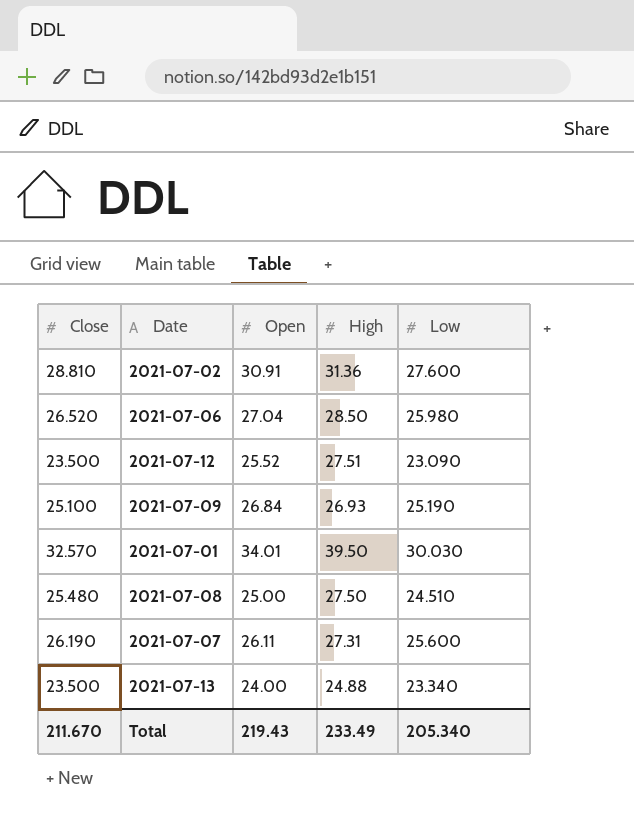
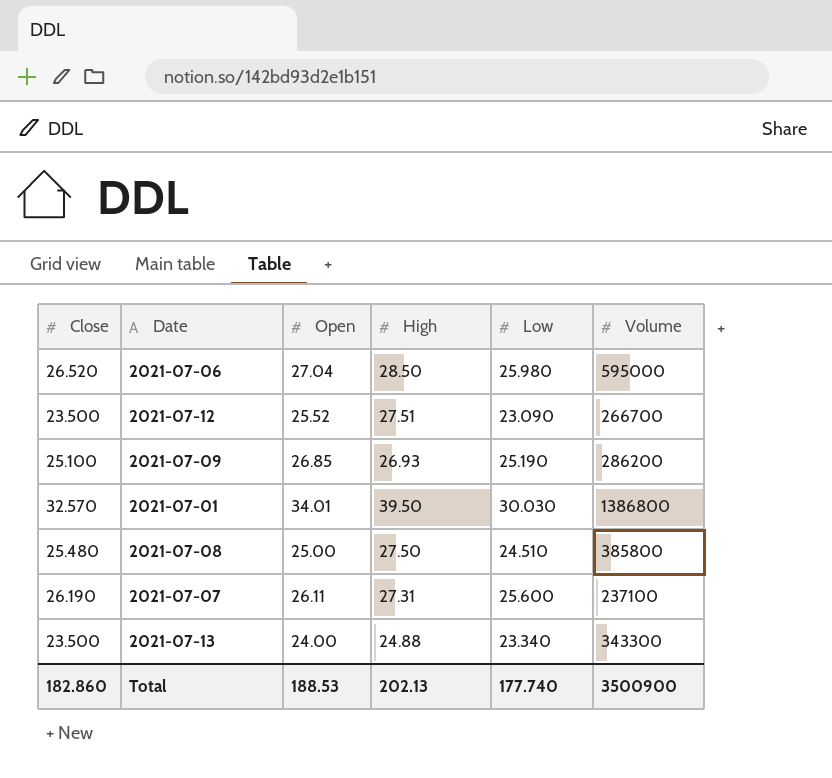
column Volume | position: none -> 6
row 2021-07-02: 28.810 | 30.91 | 31.36 | 27.600 -> none
2021-07-09 | Open: 26.84 -> 26.85
Total | Close: 211.670 -> 182.860
Total | Open: 219.43 -> 188.53
Total | High: 233.49 -> 202.13
Total | Low: 205.340 -> 177.740

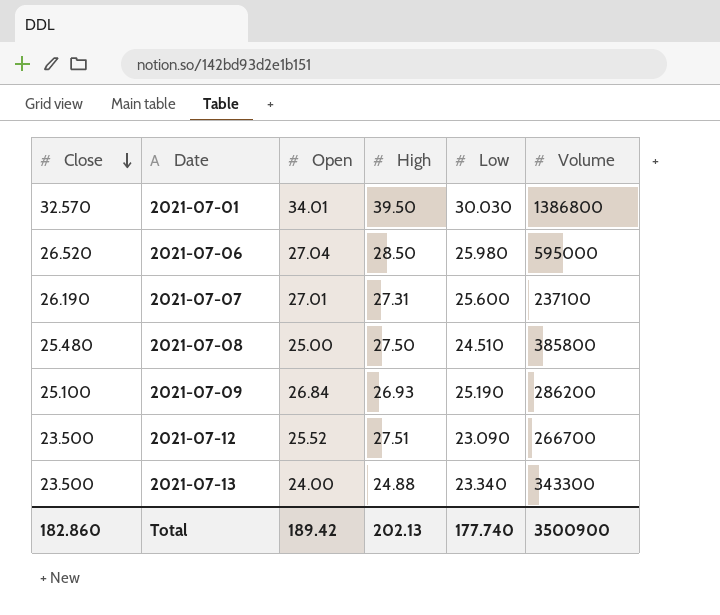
row order: none -> Close descending
2021-07-07 | Open: 26.11 -> 27.01
2021-07-09 | Open: 26.85 -> 26.84
Total | Open: 188.53 -> 189.42

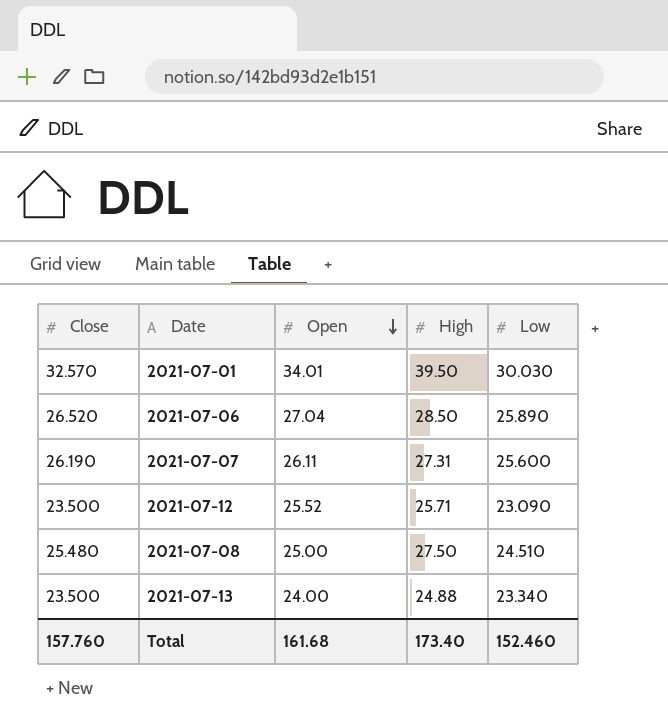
row order: Close descending -> Open descending
column Volume | position: 6 -> none
row 2021-07-09: 25.100 | 26.84 | 26.93 | 25.190 | 286200 -> none
2021-07-06 | Low: 25.980 -> 25.890
2021-07-07 | Open: 27.01 -> 26.11
2021-07-12 | High: 27.51 -> 25.71
Total | Close: 182.860 -> 157.760
Total | Open: 189.42 -> 161.68
Total | High: 202.13 -> 173.40
Total | Low: 177.740 -> 152.460

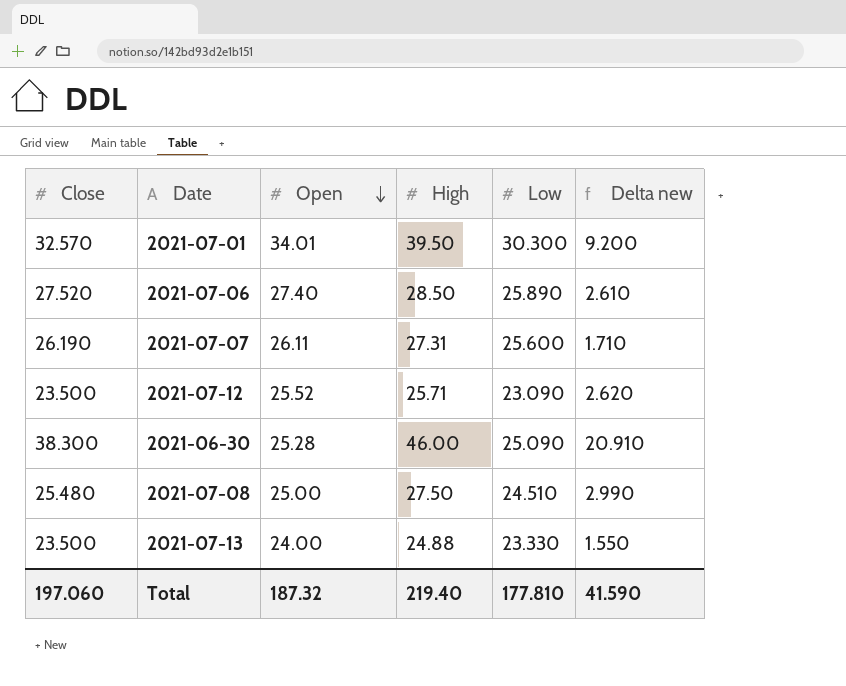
column Delta new | formula: none -> [High] - [Low]
2021-07-01 | Low: 30.030 -> 30.300
2021-07-06 | Close: 26.520 -> 27.520
2021-07-06 | Open: 27.04 -> 27.40
row 2021-06-30: none -> 38.300 | 25.28 | 46.00 | 25.090 | 20.910
2021-07-13 | Low: 23.340 -> 23.330
Total | Close: 157.760 -> 197.060
Total | Open: 161.68 -> 187.32
Total | High: 173.40 -> 219.40
Total | Low: 152.460 -> 177.810

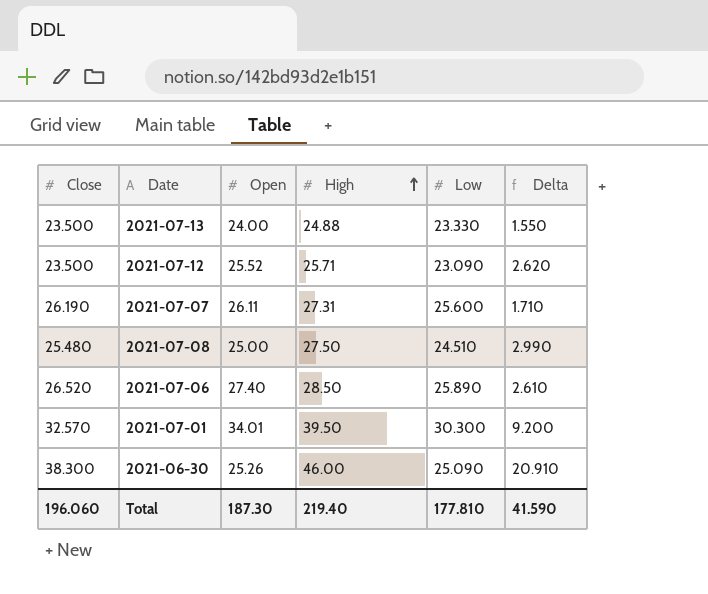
row order: Open descending -> High ascending
column name: Delta new -> Delta
2021-07-06 | Close: 27.520 -> 26.520
2021-06-30 | Open: 25.28 -> 25.26
Total | Close: 197.060 -> 196.060
Total | Open: 187.32 -> 187.30

